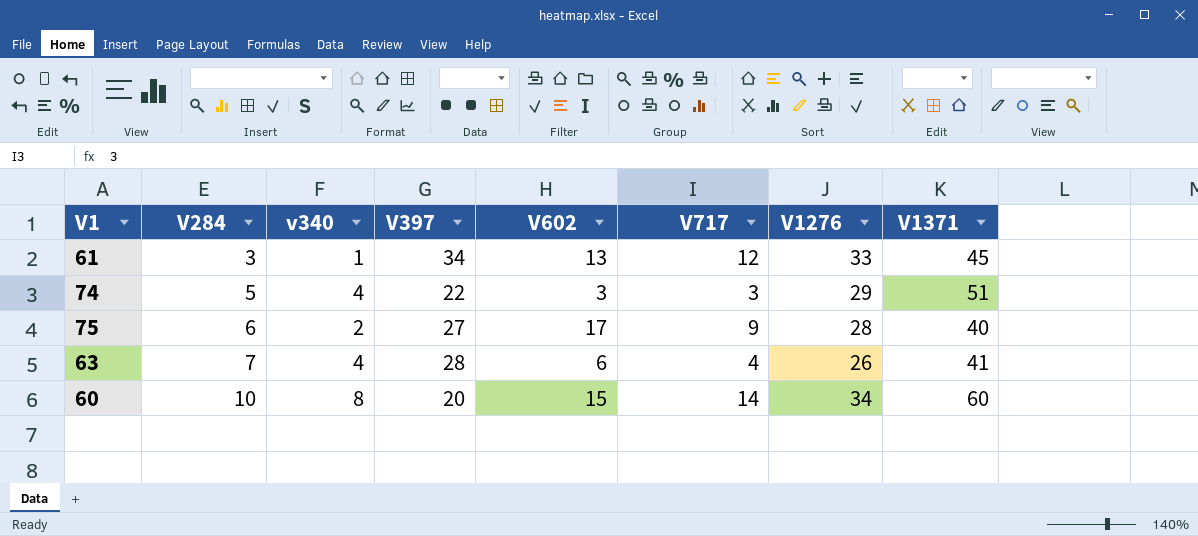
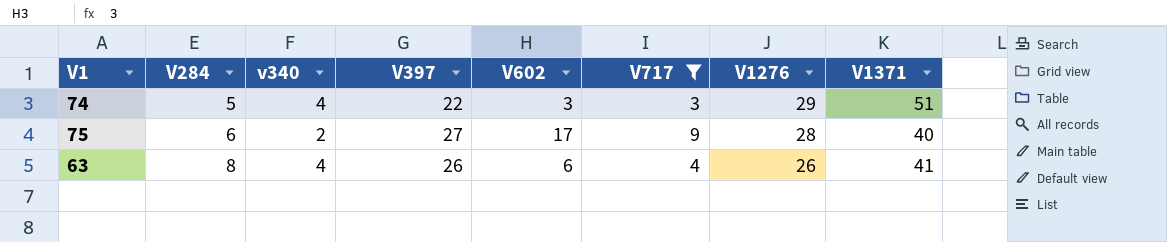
filter: none -> V717 <= 9
63 | V284: 7 -> 8
63 | V397: 28 -> 26

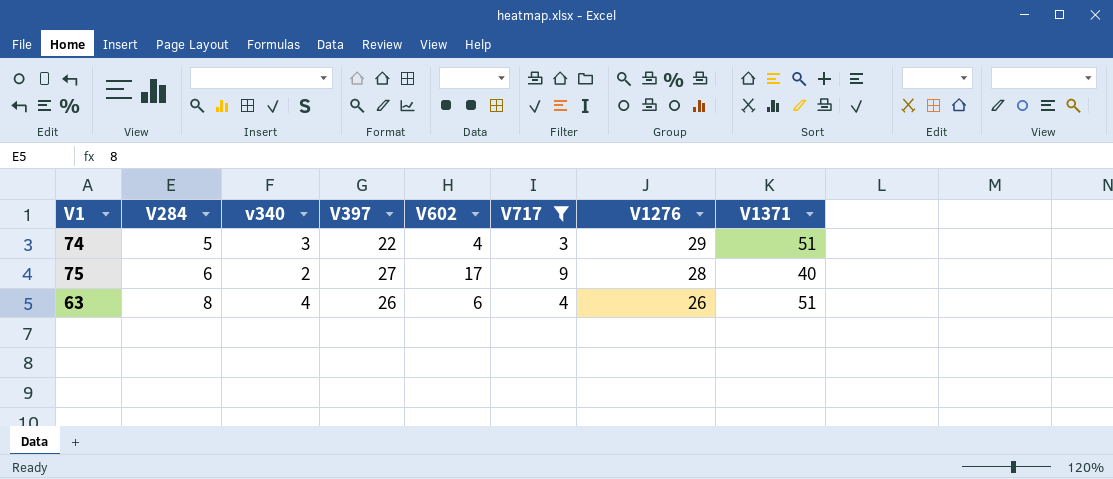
74 | v340: 4 -> 3
74 | V602: 3 -> 4
63 | V1371: 41 -> 51

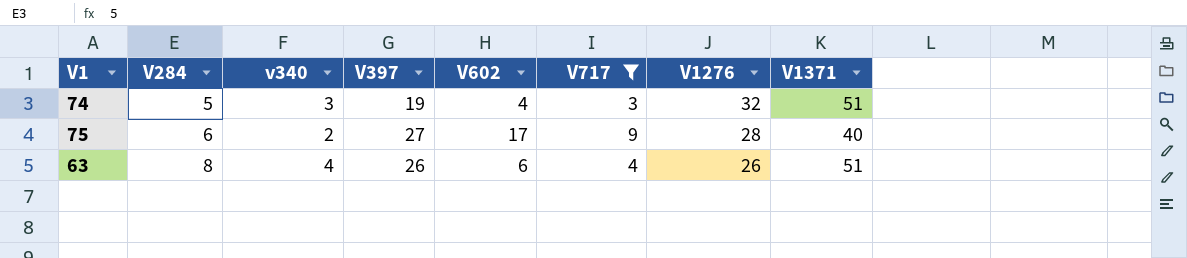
74 | V397: 22 -> 19
74 | V1276: 29 -> 32

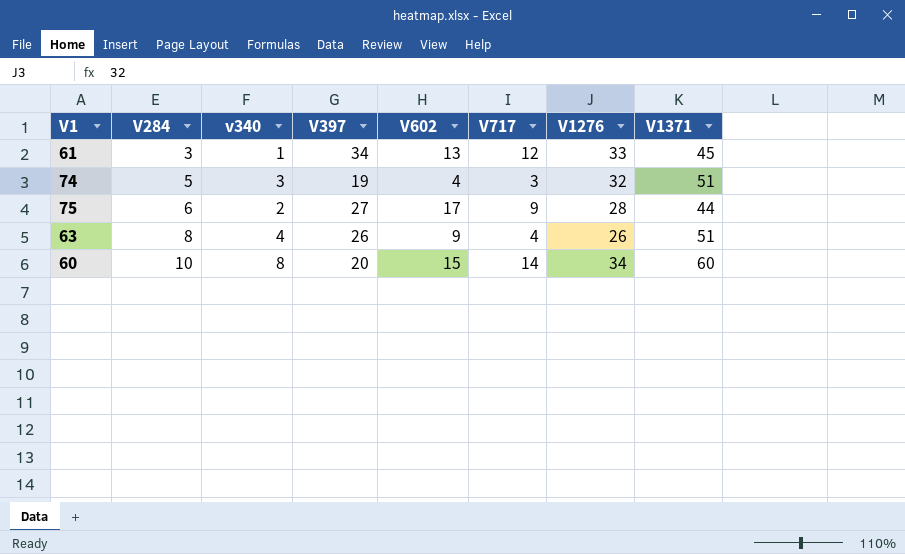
filter: V717 <= 9 -> none
75 | V1371: 40 -> 44
63 | V602: 6 -> 9

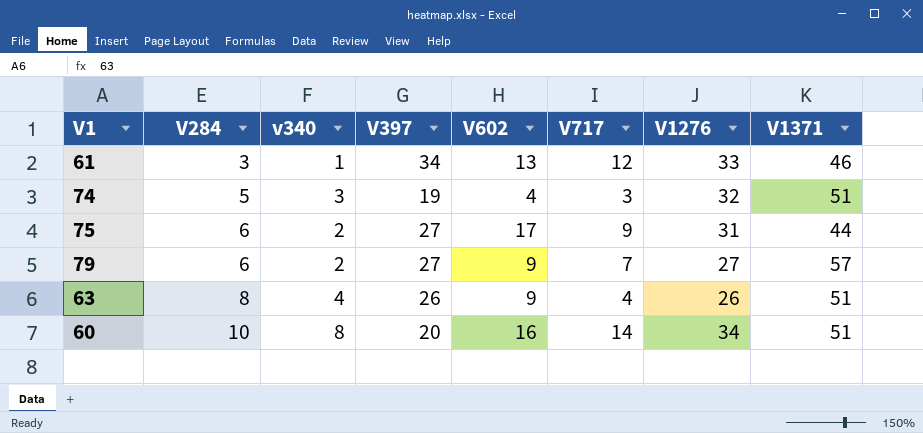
61 | V1371: 45 -> 46
75 | V1276: 28 -> 31
row 79: none -> 6 | 2 | 27 | 9 | 7 | 27 | 57
60 | V602: 15 -> 16
60 | V1371: 60 -> 51

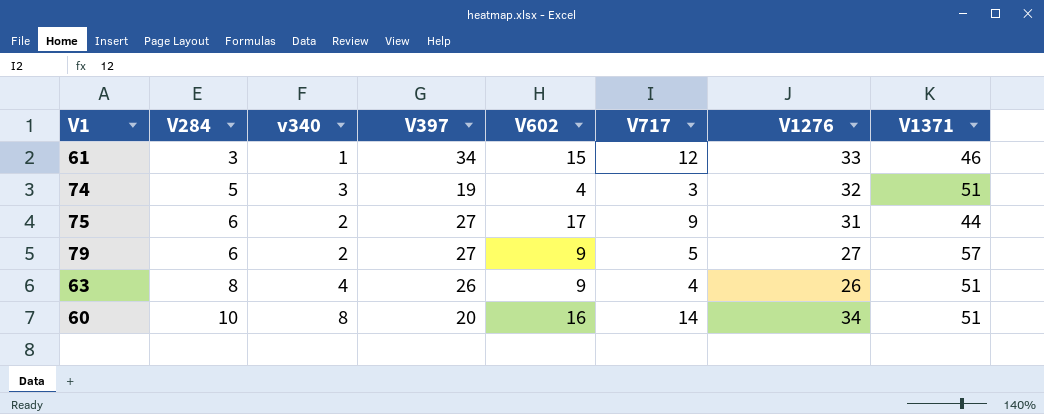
61 | V602: 13 -> 15
79 | V717: 7 -> 5

